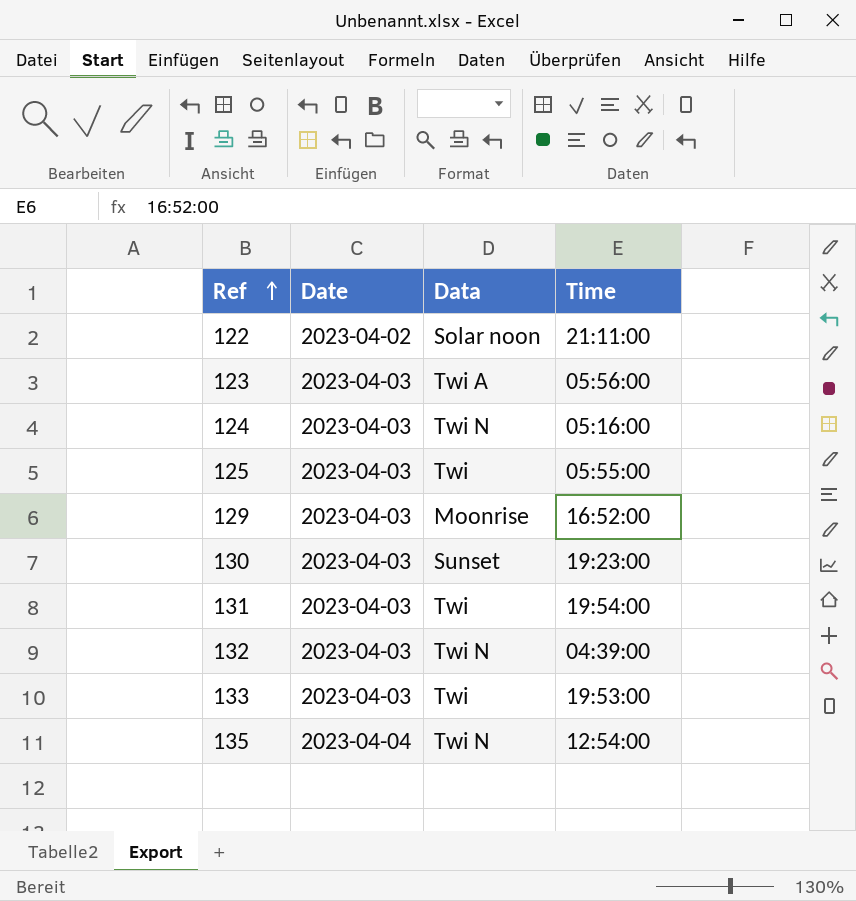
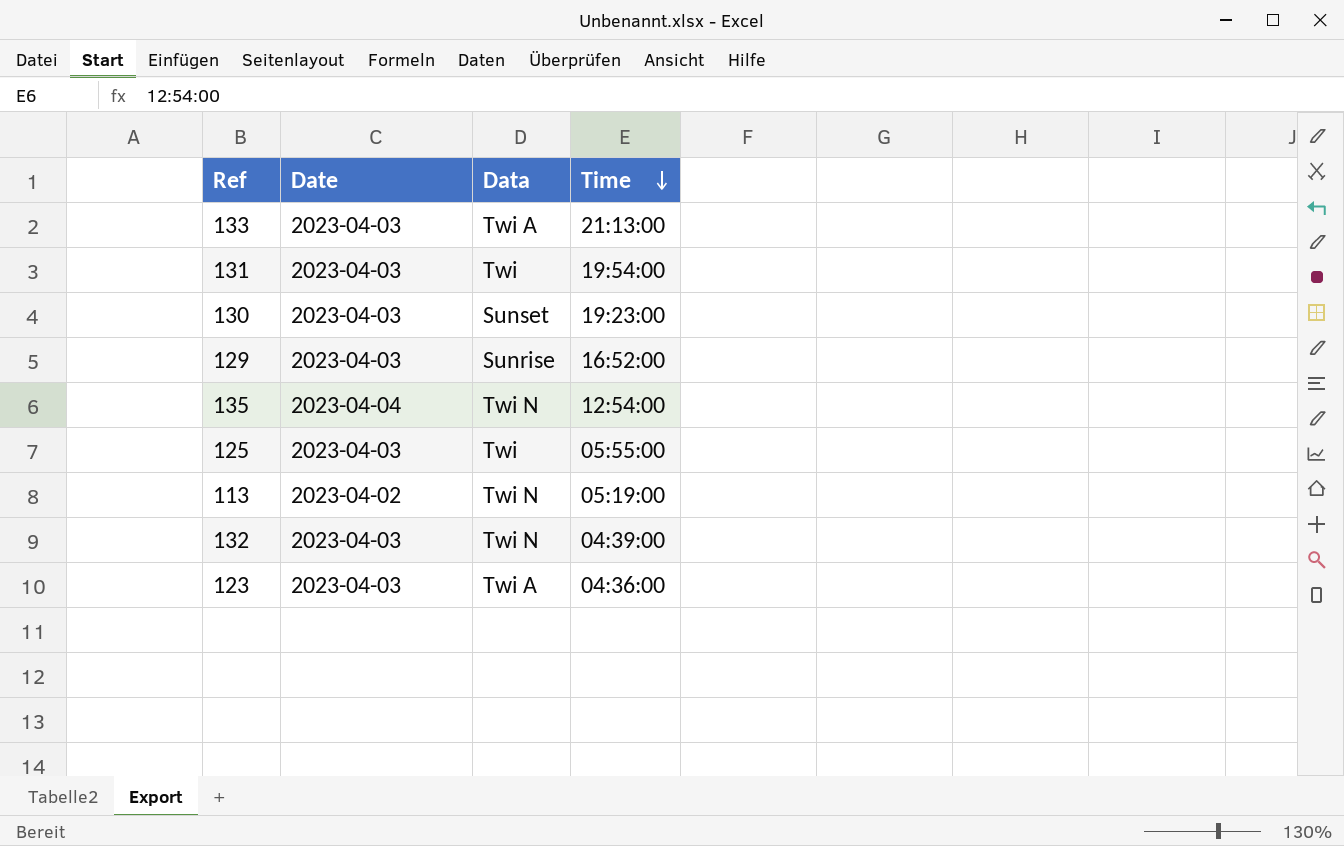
row order: Ref ascending -> Time descending
row 122: 2023-04-02 | Solar noon | 21:11:00 -> none
row 124: 2023-04-03 | Twi N | 05:16:00 -> none
133 | Data: Twi -> Twi A
133 | Time: 19:53:00 -> 21:13:00
129 | Data: Moonrise -> Sunrise
row 113: none -> 2023-04-02 | Twi N | 05:19:00
123 | Time: 05:56:00 -> 04:36:00

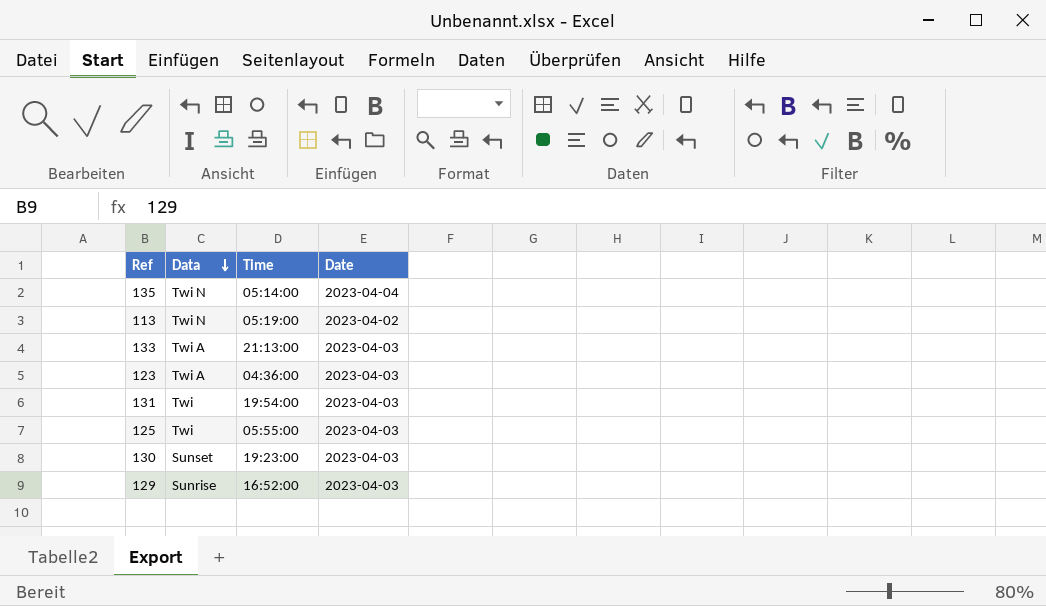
row order: Time descending -> Data descending
column Date | position: 2 -> 4
row 132: 2023-04-03 | Twi N | 04:39:00 -> none
135 | Time: 12:54:00 -> 05:14:00

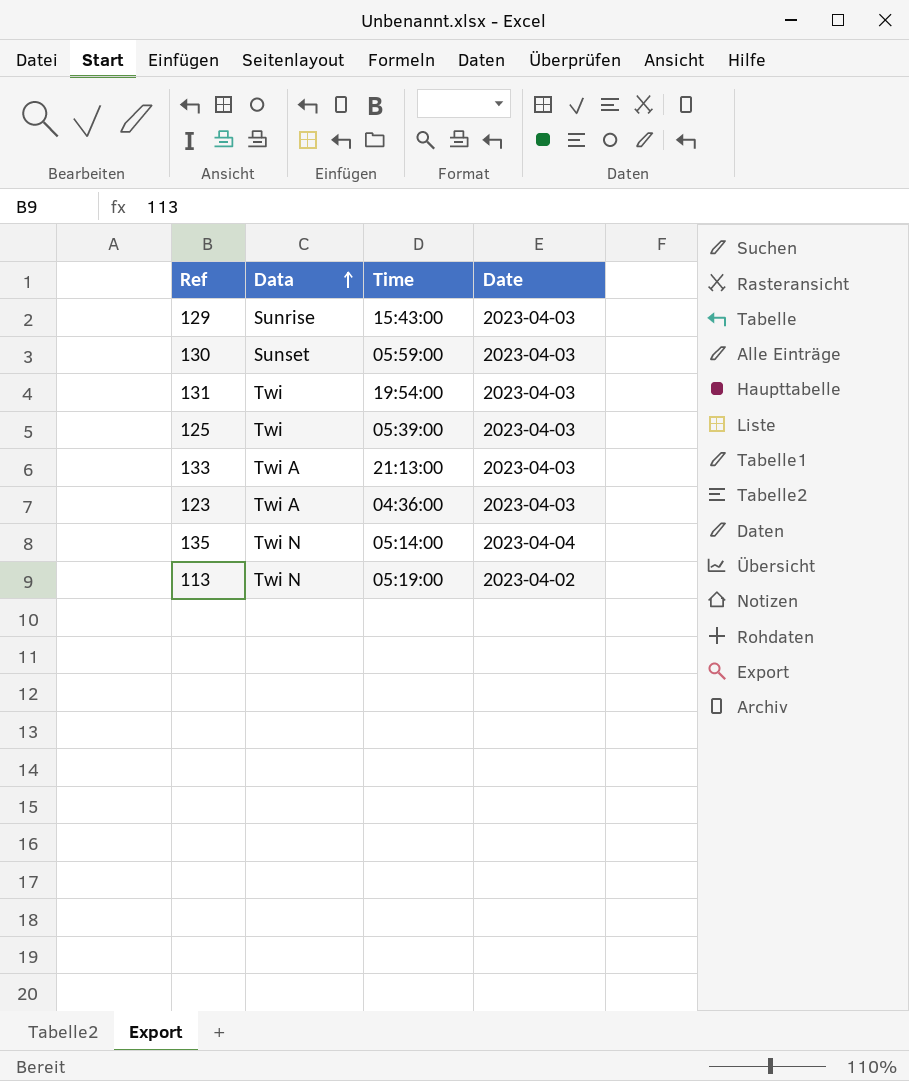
row order: Data descending -> Data ascending
129 | Time: 16:52:00 -> 15:43:00
130 | Time: 19:23:00 -> 05:59:00
125 | Time: 05:55:00 -> 05:39:00

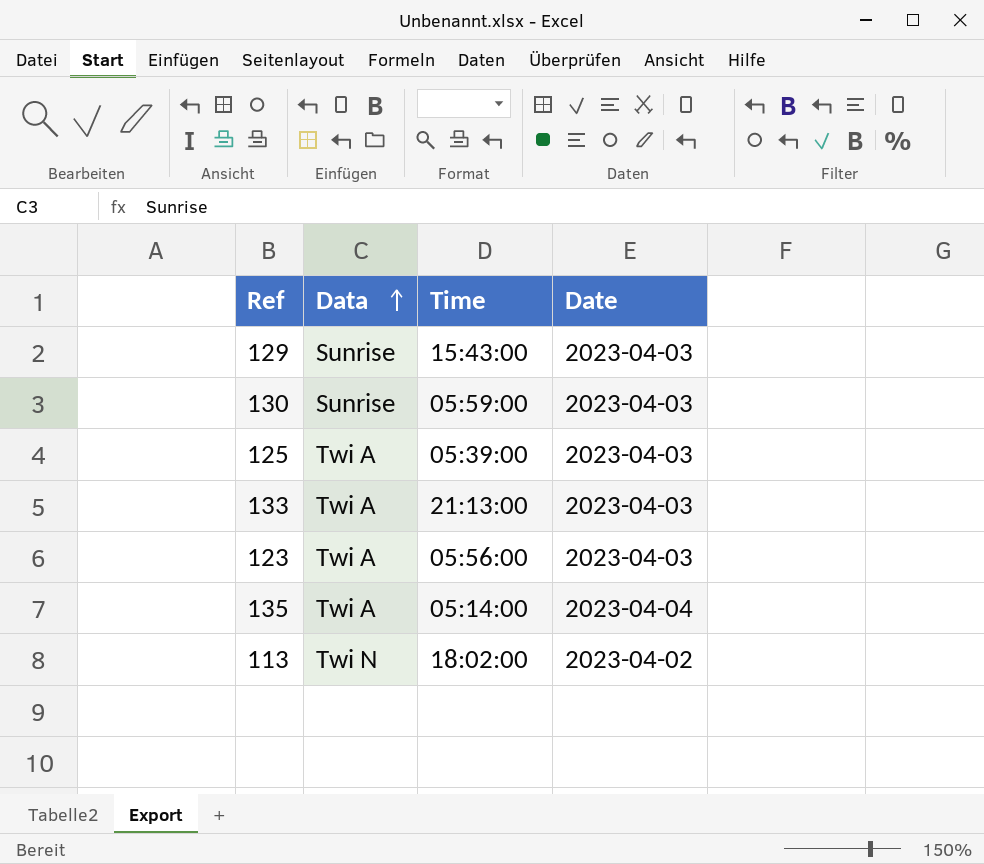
row 131: Twi | 19:54:00 | 2023-04-03 -> none
130 | Data: Sunset -> Sunrise
125 | Data: Twi -> Twi A
123 | Time: 04:36:00 -> 05:56:00
135 | Data: Twi N -> Twi A
113 | Time: 05:19:00 -> 18:02:00

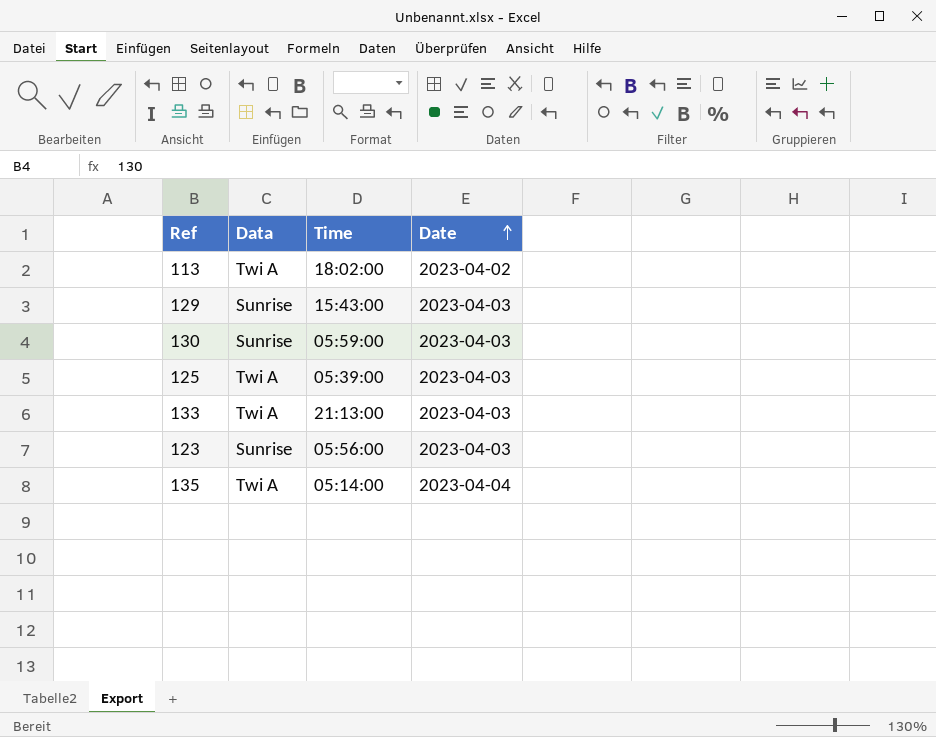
row order: Data ascending -> Date ascending
113 | Data: Twi N -> Twi A
123 | Data: Twi A -> Sunrise

